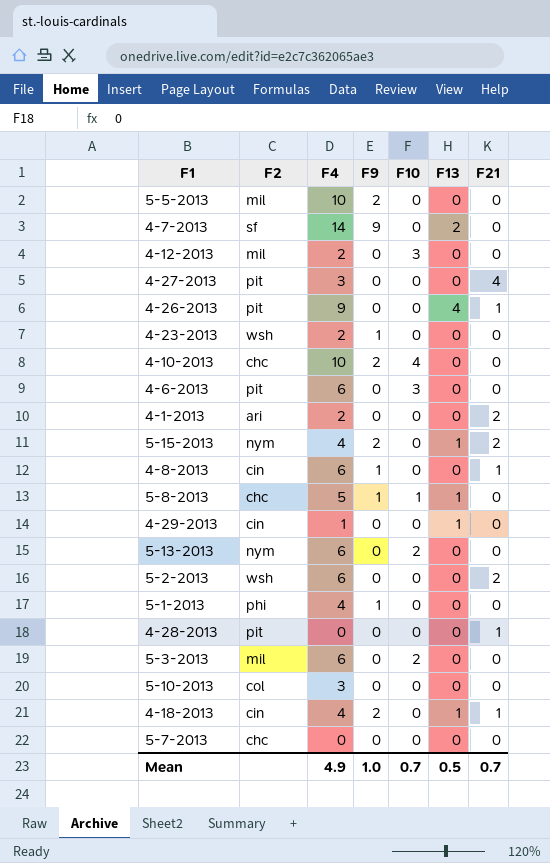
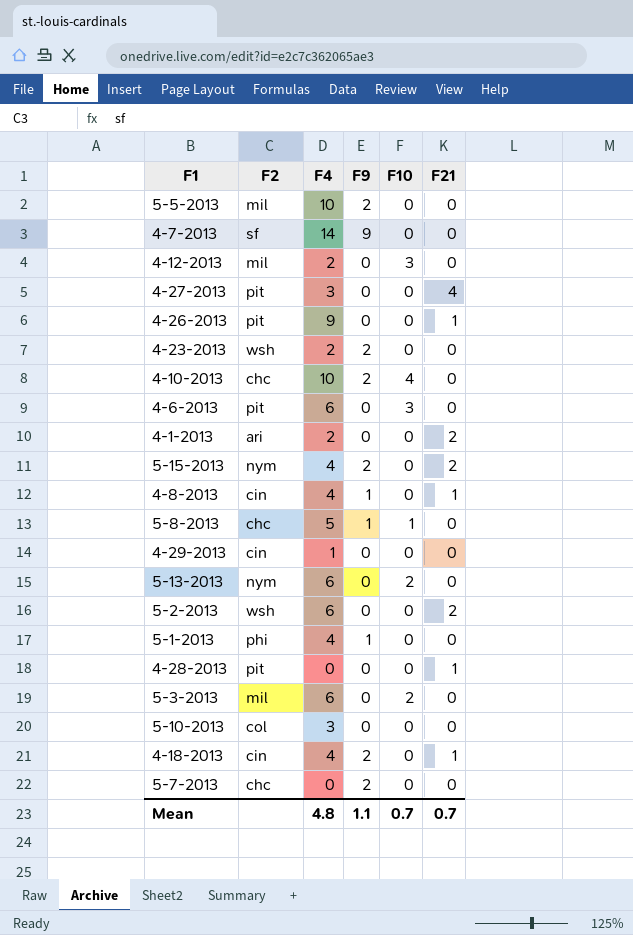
column F13 | position: 6 -> none
4-23-2013 | F9: 1 -> 2
4-8-2013 | F4: 6 -> 4
5-7-2013 | F9: 0 -> 2
Mean | F4: 4.9 -> 4.8
Mean | F9: 1.0 -> 1.1

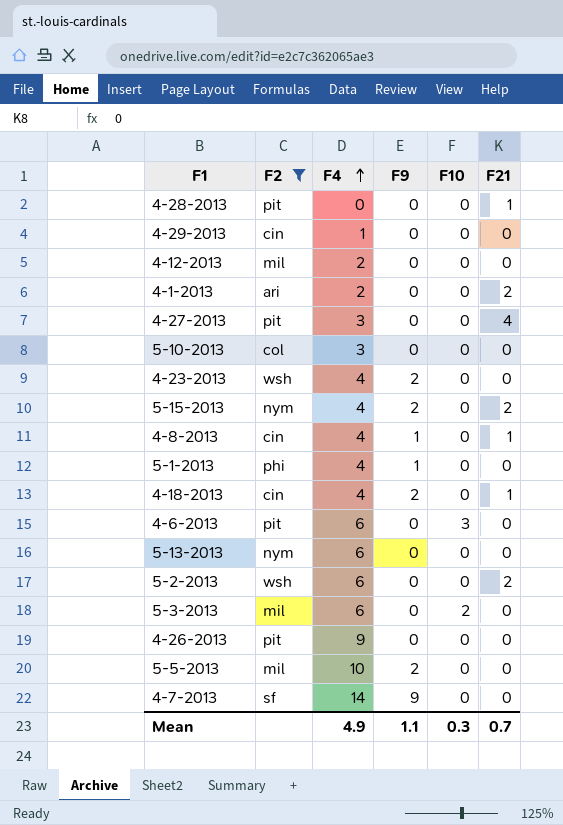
filter: none -> F2 != chc
row order: none -> F4 ascending
4-12-2013 | F10: 3 -> 0
4-23-2013 | F4: 2 -> 4
5-13-2013 | F10: 2 -> 0
4-26-2013 | F21: 1 -> 0
Mean | F4: 4.8 -> 4.9
Mean | F10: 0.7 -> 0.3

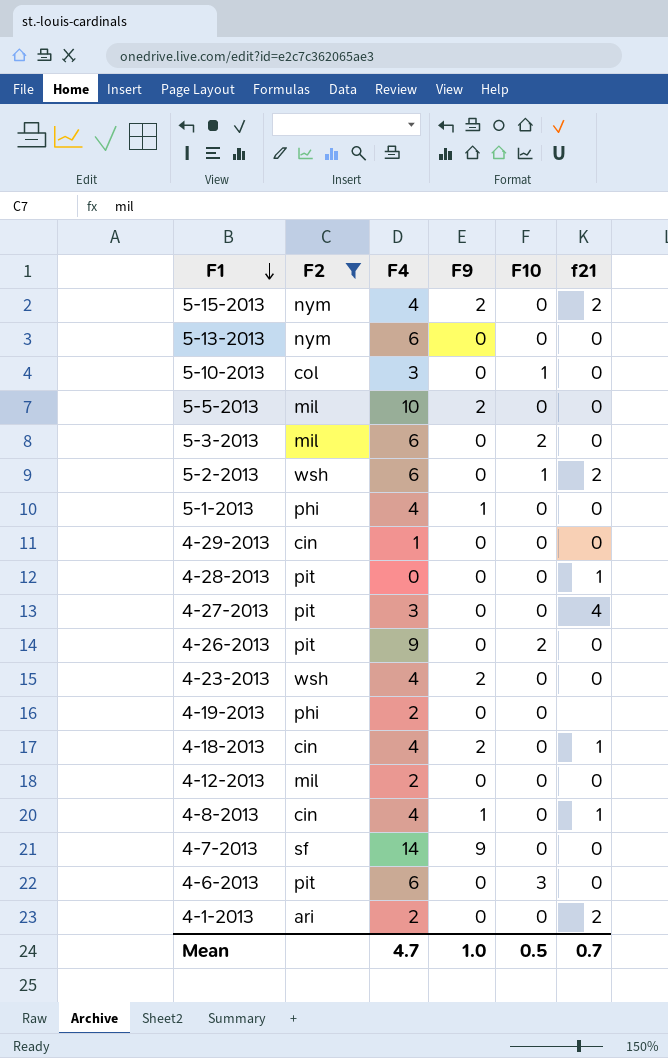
row order: F4 ascending -> F1 descending
column name: F21 -> f21
5-10-2013 | F10: 0 -> 1
5-2-2013 | F10: 0 -> 1
4-26-2013 | F10: 0 -> 2
row 4-19-2013: none -> phi | 2 | 0 | 0 | none
Mean | F4: 4.9 -> 4.7
Mean | F9: 1.1 -> 1.0
Mean | F10: 0.3 -> 0.5

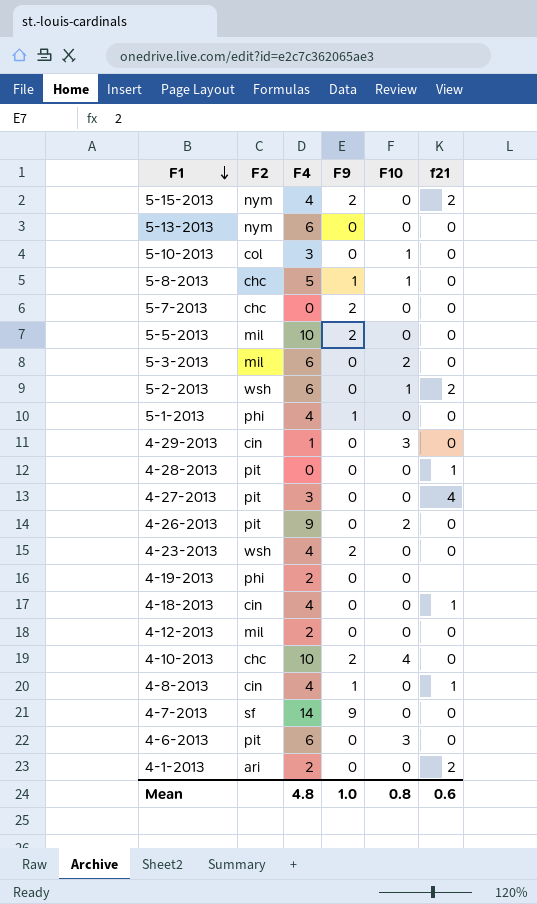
filter: F2 != chc -> none
4-29-2013 | F10: 0 -> 3
4-18-2013 | F9: 2 -> 0
Mean | F4: 4.7 -> 4.8
Mean | F10: 0.5 -> 0.8
Mean | f21: 0.7 -> 0.6

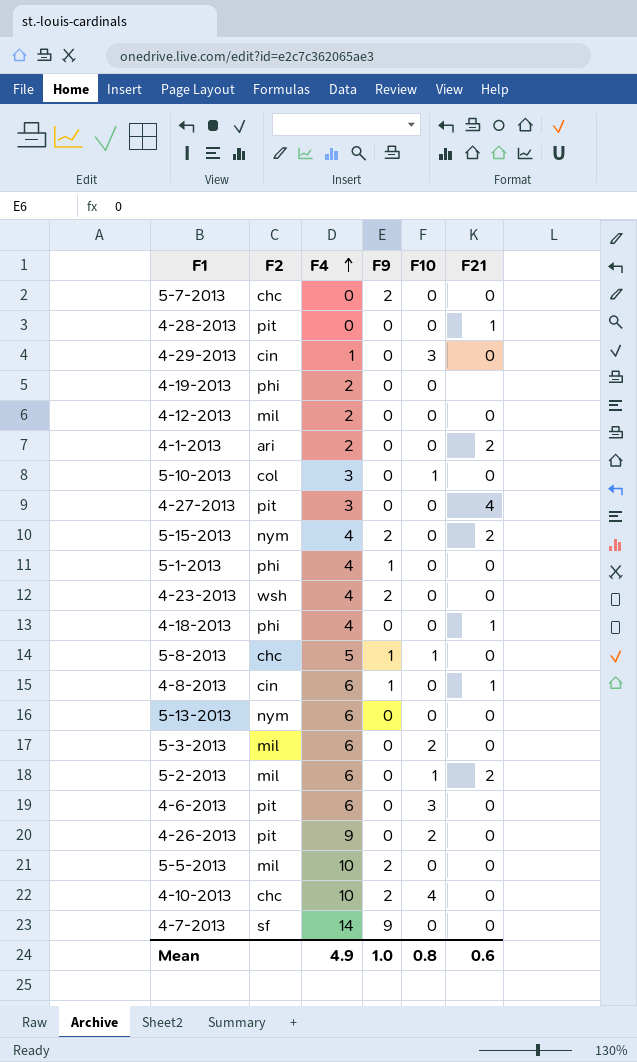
row order: F1 descending -> F4 ascending
column name: f21 -> F21
4-18-2013 | F2: cin -> phi
4-8-2013 | F4: 4 -> 6
5-2-2013 | F2: wsh -> mil
Mean | F4: 4.8 -> 4.9

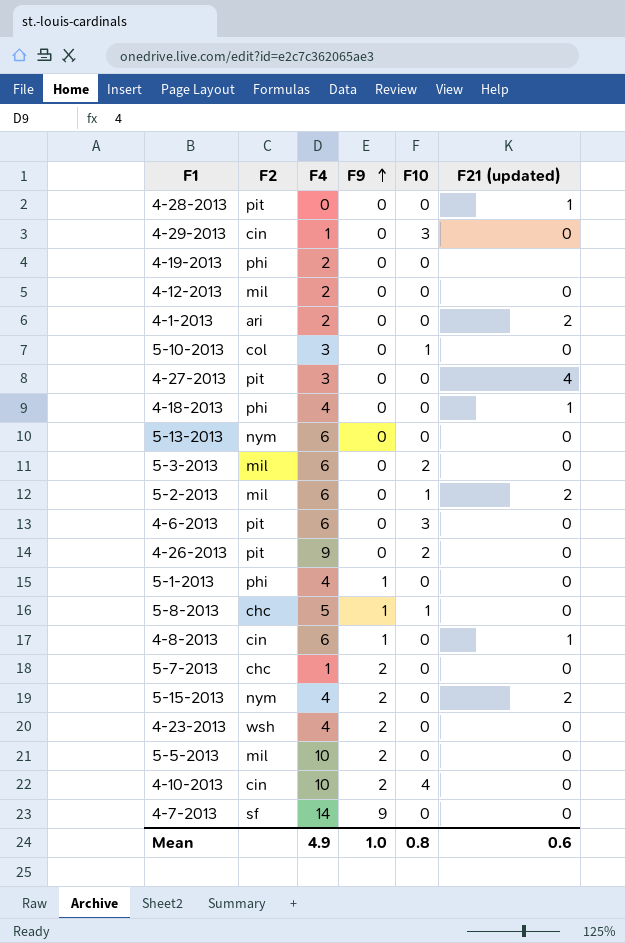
row order: F4 ascending -> F9 ascending
column name: F21 -> F21 (updated)
5-7-2013 | F4: 0 -> 1
4-10-2013 | F2: chc -> cin

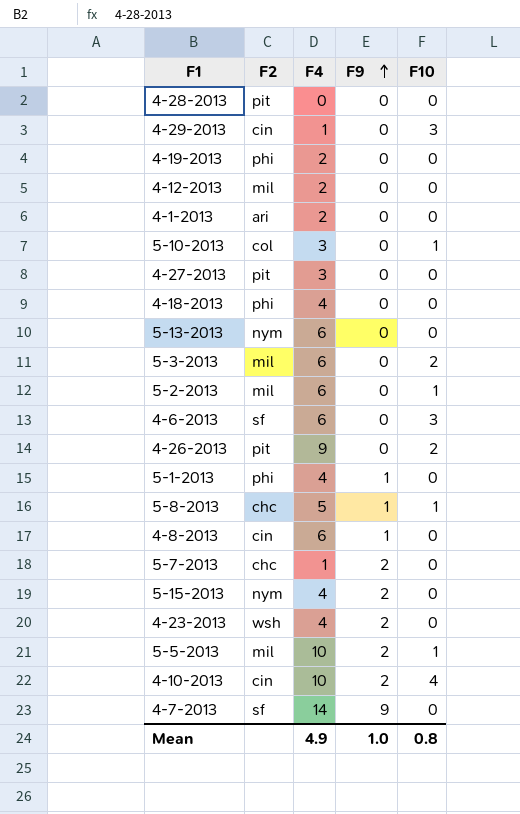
column F21 (updated) | position: 6 -> none
4-6-2013 | F2: pit -> sf
5-5-2013 | F10: 0 -> 1

